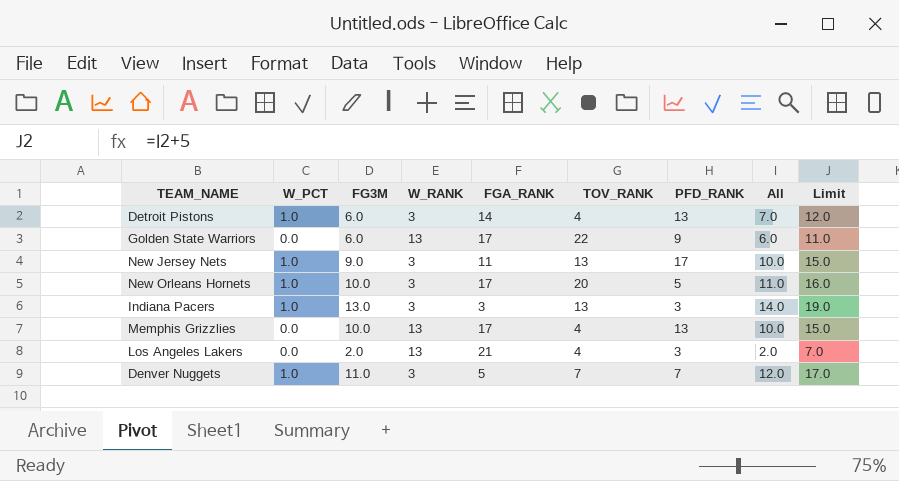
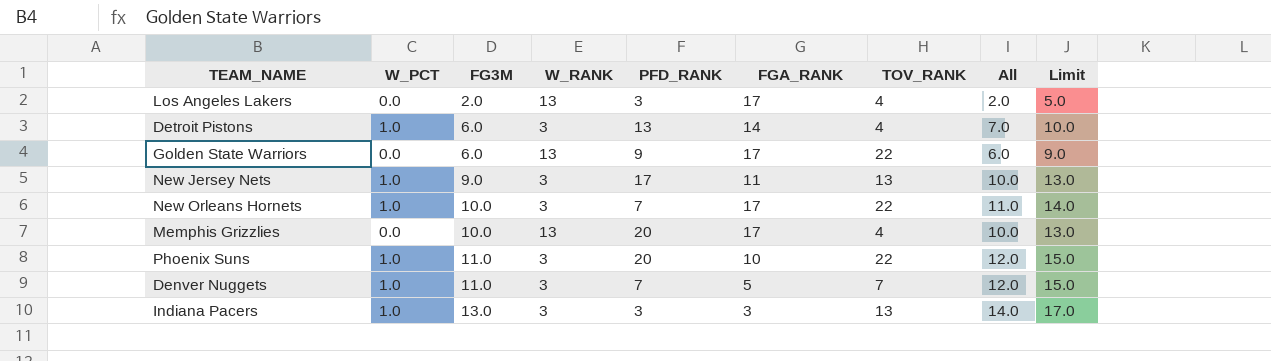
row order: none -> FG3M ascending
column PFD_RANK | position: 7 -> 5
column Limit | formula: [All] + 5 -> [All] + 3
Los Angeles Lakers | FGA_RANK: 21 -> 17
New Orleans Hornets | PFD_RANK: 5 -> 7
New Orleans Hornets | TOV_RANK: 20 -> 22
Memphis Grizzlies | PFD_RANK: 13 -> 20
row Phoenix Suns: none -> 1.0 | 11.0 | 3 | 20 | 10 | 22 | 12.0 | 15.0

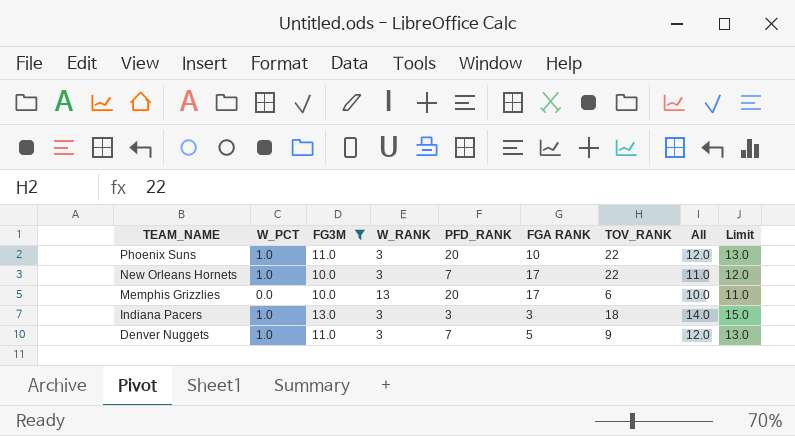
filter: none -> FG3M >= 10.0
row order: FG3M ascending -> TEAM_NAME descending
column name: FGA_RANK -> FGA RANK
column Limit | formula: [All] + 3 -> [All] + 1
Memphis Grizzlies | TOV_RANK: 4 -> 6
Indiana Pacers | TOV_RANK: 13 -> 18
Denver Nuggets | TOV_RANK: 7 -> 9

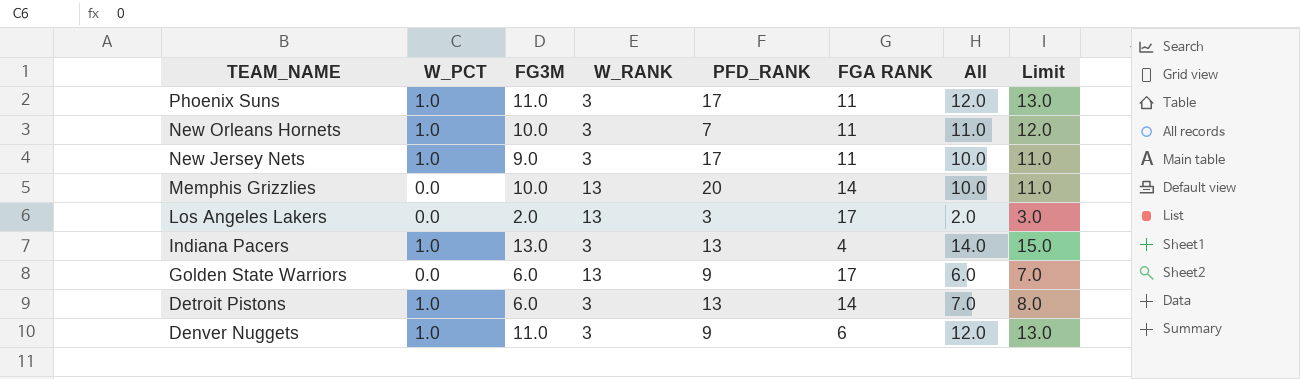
filter: FG3M >= 10.0 -> none
column TOV_RANK | position: 7 -> none
Phoenix Suns | PFD_RANK: 20 -> 17
Phoenix Suns | FGA RANK: 10 -> 11
New Orleans Hornets | FGA RANK: 17 -> 11
Memphis Grizzlies | FGA RANK: 17 -> 14
Indiana Pacers | PFD_RANK: 3 -> 13
Indiana Pacers | FGA RANK: 3 -> 4
Denver Nuggets | PFD_RANK: 7 -> 9
Denver Nuggets | FGA RANK: 5 -> 6

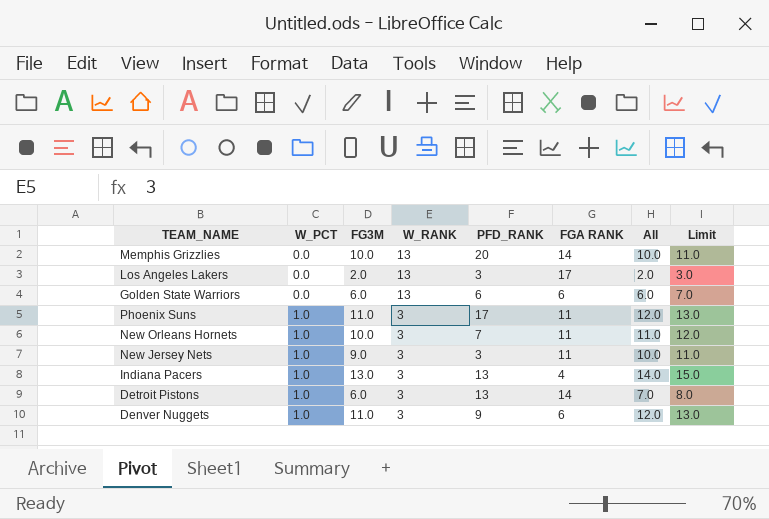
row order: TEAM_NAME descending -> W_PCT ascending
Golden State Warriors | PFD_RANK: 9 -> 6
Golden State Warriors | FGA RANK: 17 -> 6
New Jersey Nets | PFD_RANK: 17 -> 3

